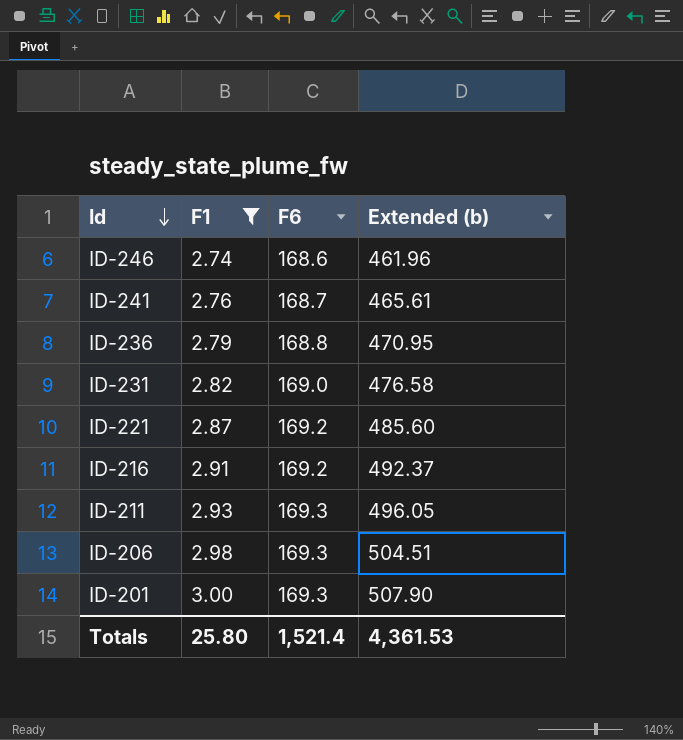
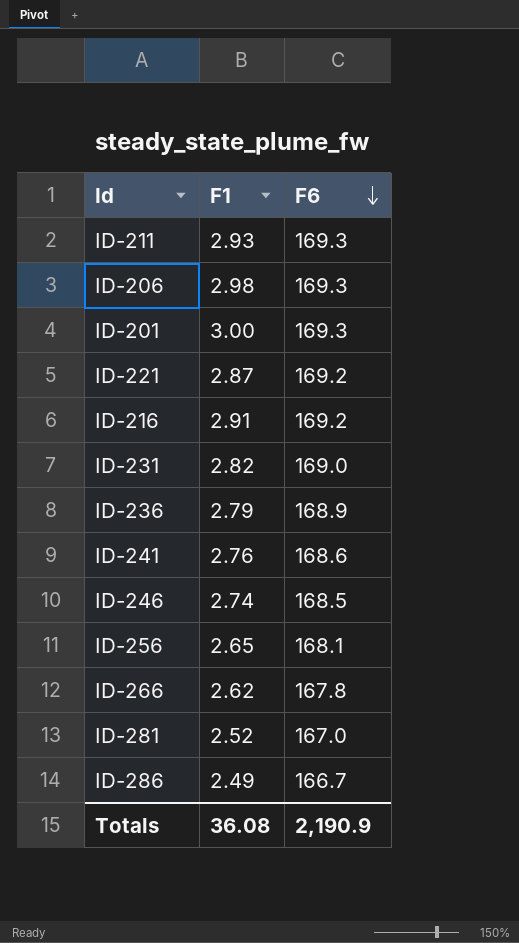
filter: F1 >= 2.74 -> none
row order: Id descending -> F6 descending
column Extended (b) | formula: [F1] * [F6] -> none
ID-236 | F6: 168.8 -> 168.9
ID-241 | F6: 168.7 -> 168.6
ID-246 | F6: 168.6 -> 168.5
Totals | F1: 25.80 -> 36.08
Totals | F6: 1,521.4 -> 2,190.9

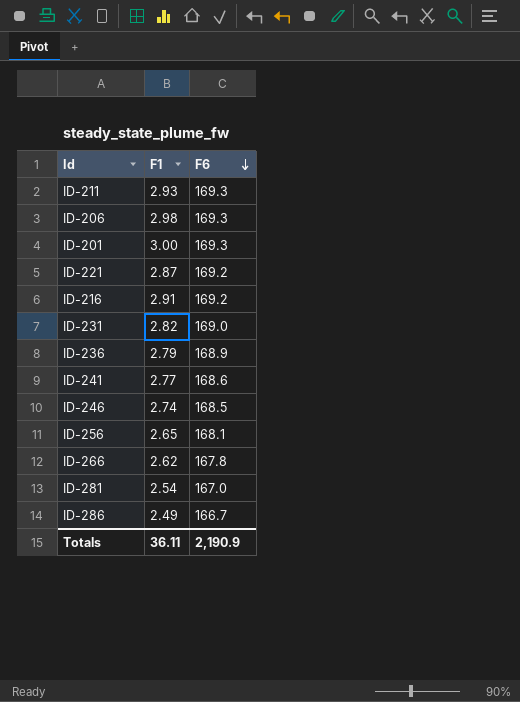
ID-241 | F1: 2.76 -> 2.77
ID-281 | F1: 2.52 -> 2.54
Totals | F1: 36.08 -> 36.11

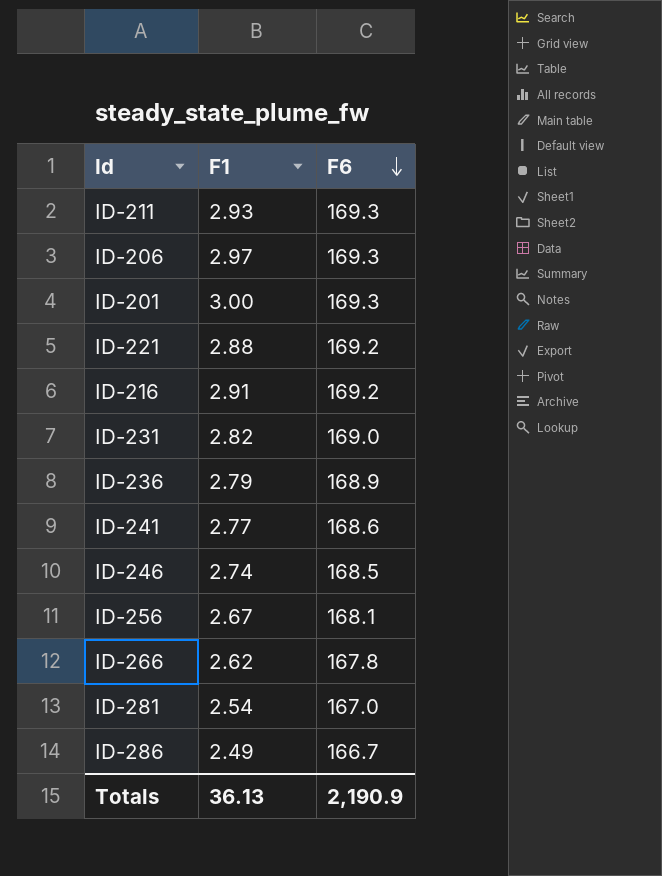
ID-206 | F1: 2.98 -> 2.97
ID-221 | F1: 2.87 -> 2.88
ID-256 | F1: 2.65 -> 2.67
Totals | F1: 36.11 -> 36.13

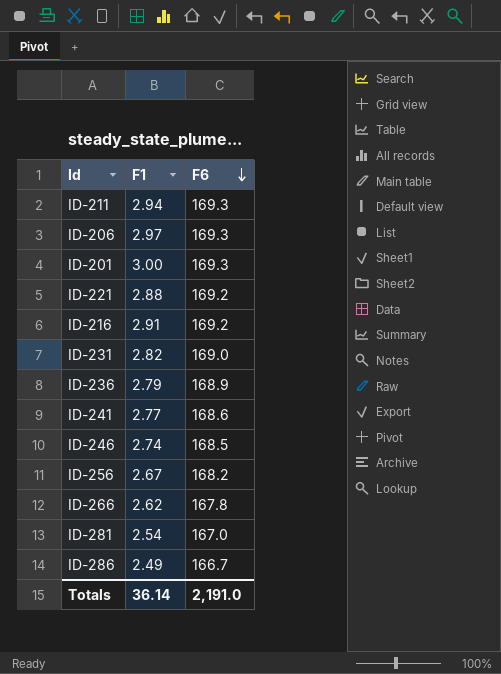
ID-211 | F1: 2.93 -> 2.94
ID-256 | F6: 168.1 -> 168.2
Totals | F1: 36.13 -> 36.14
Totals | F6: 2,190.9 -> 2,191.0

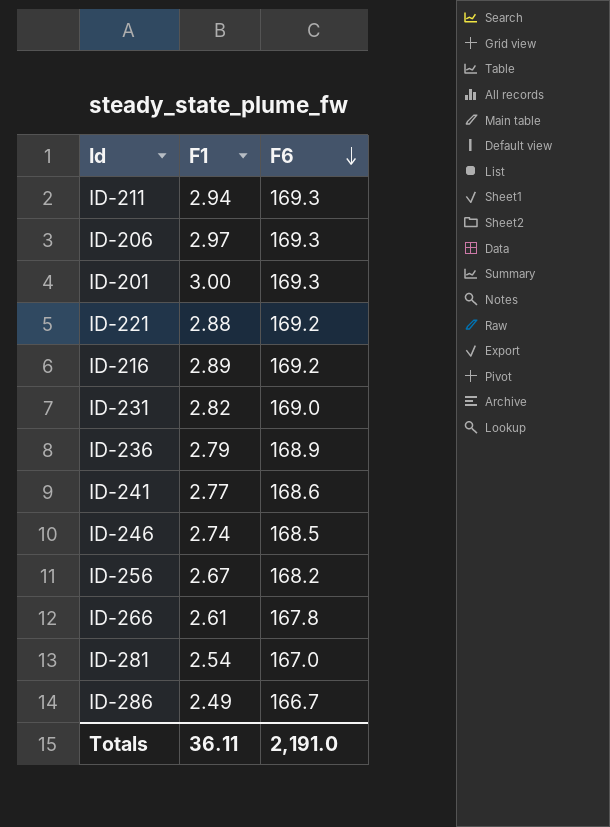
ID-216 | F1: 2.91 -> 2.89
ID-266 | F1: 2.62 -> 2.61
Totals | F1: 36.14 -> 36.11

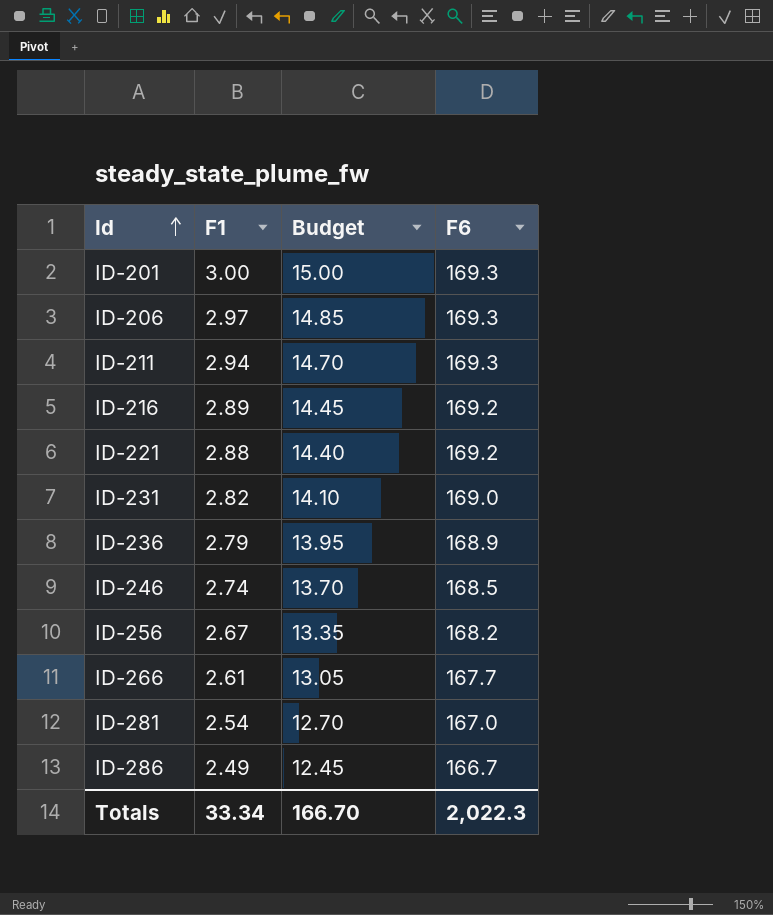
row order: F6 descending -> Id ascending
column Budget | formula: none -> [F1] * 5
row ID-241: 2.77 | 168.6 -> none
ID-266 | F6: 167.8 -> 167.7
Totals | F1: 36.11 -> 33.34
Totals | F6: 2,191.0 -> 2,022.3

